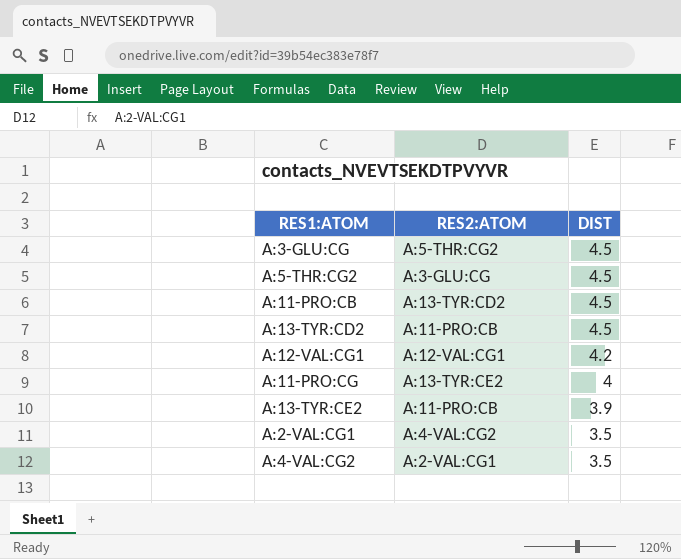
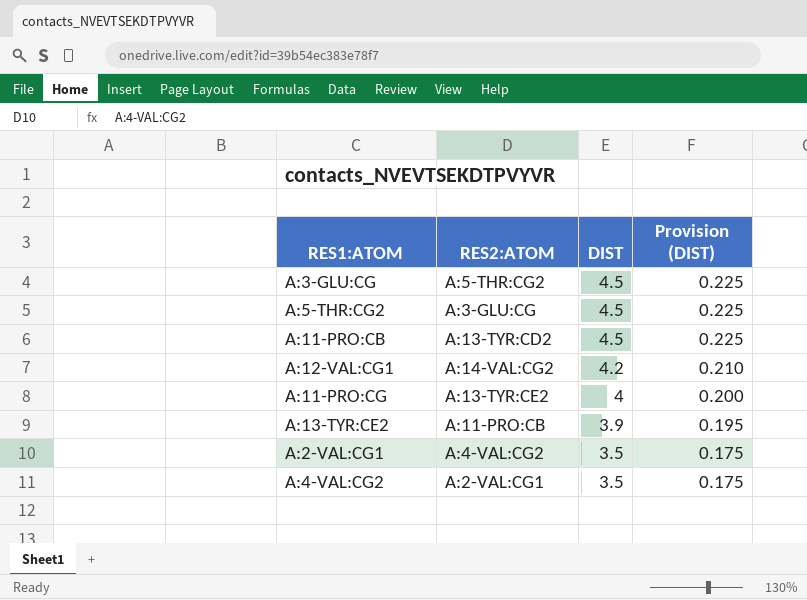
column Provision (DIST) | formula: none -> [DIST] * 0.05
row A:13-TYR:CD2: A:11-PRO:CB | 4.5 -> none
A:12-VAL:CG1 | RES2:ATOM: A:12-VAL:CG1 -> A:14-VAL:CG2

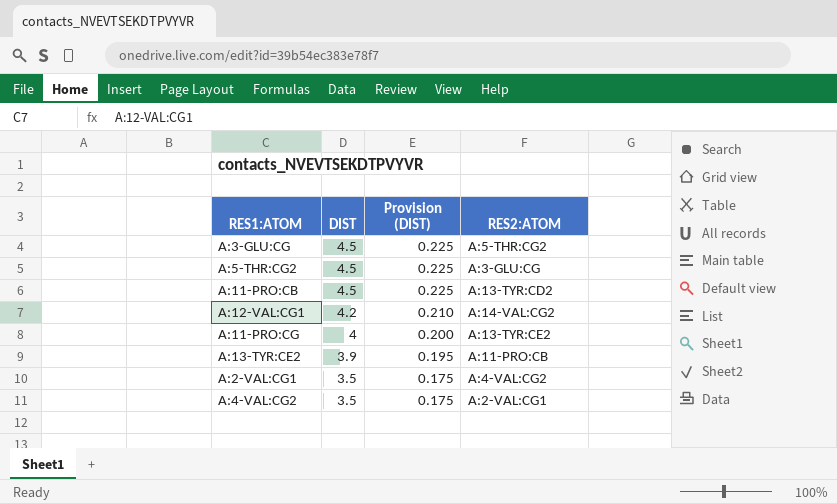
column RES2:ATOM | position: 2 -> 4

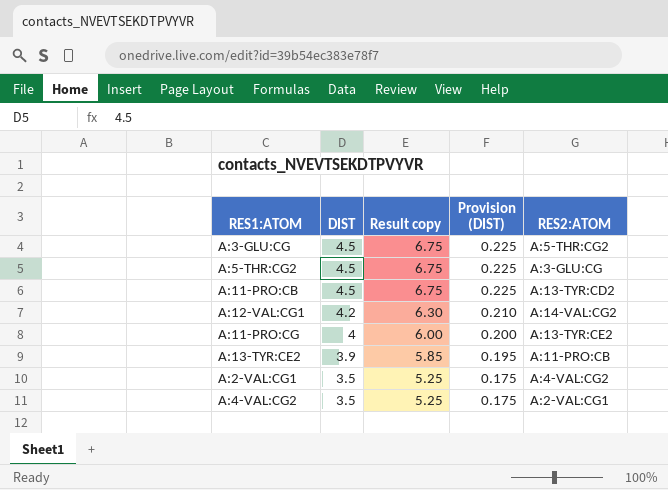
column Result copy | formula: none -> [DIST] * 1.5

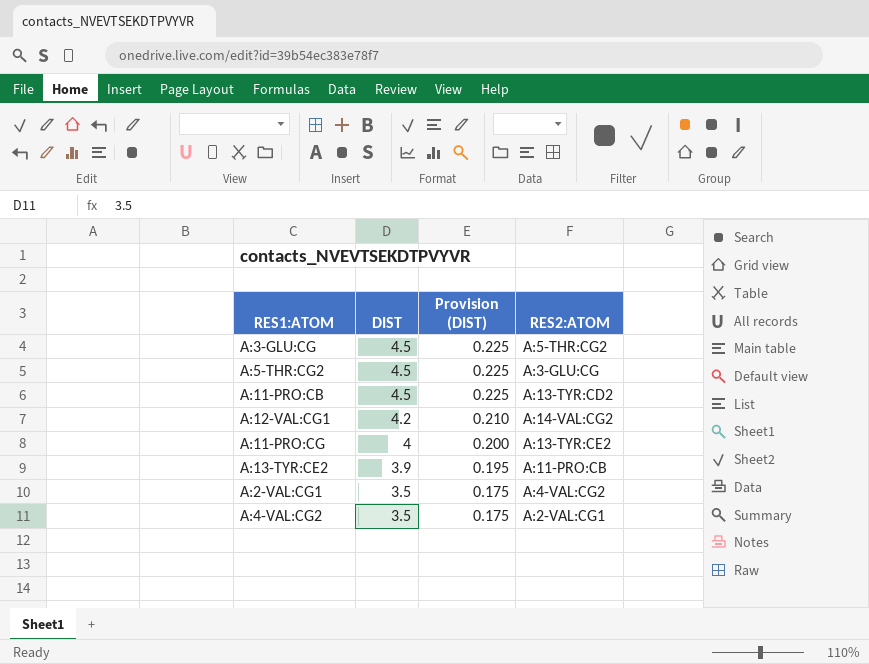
column Result copy | formula: [DIST] * 1.5 -> none

